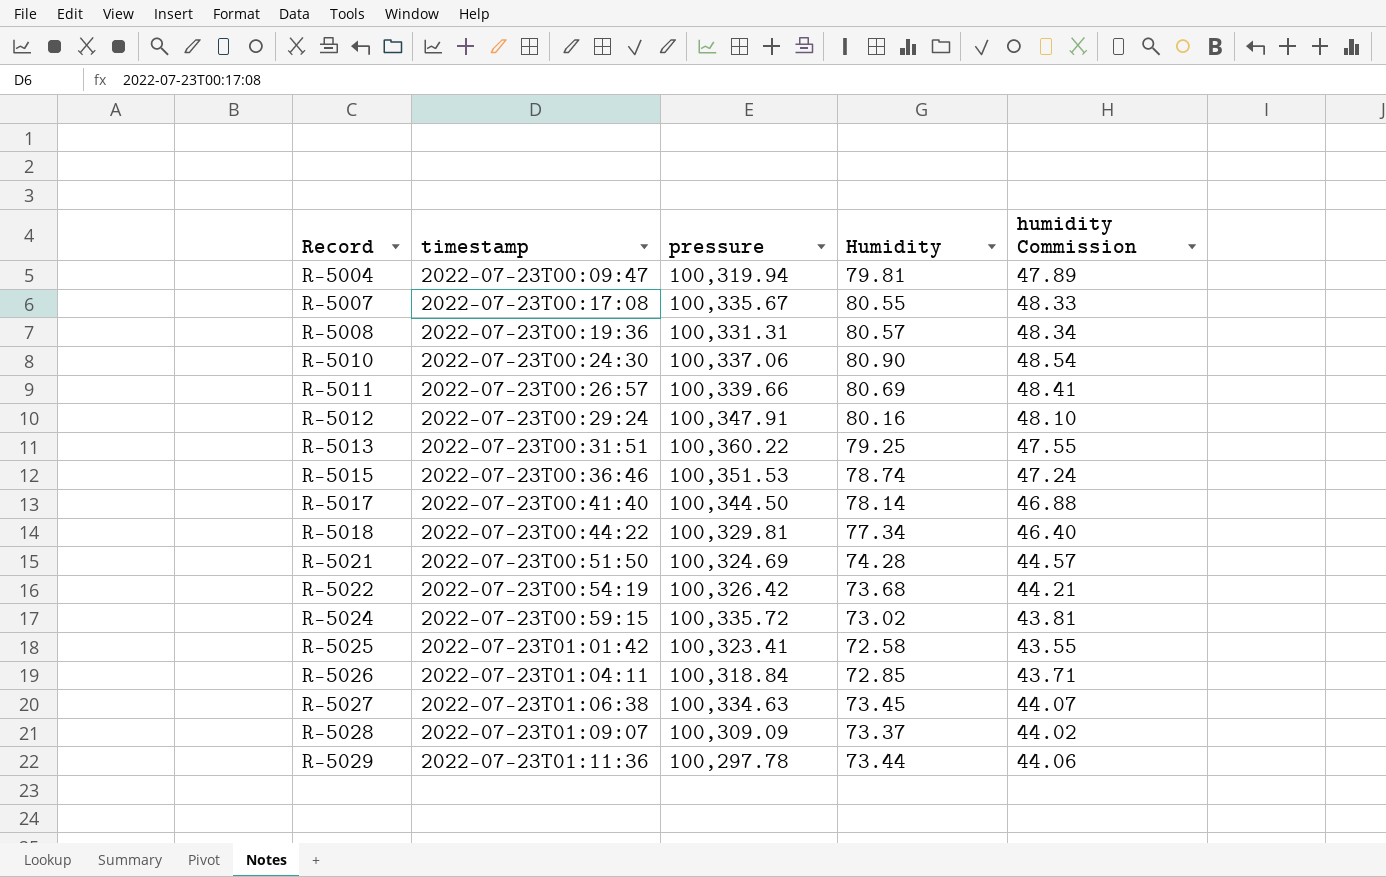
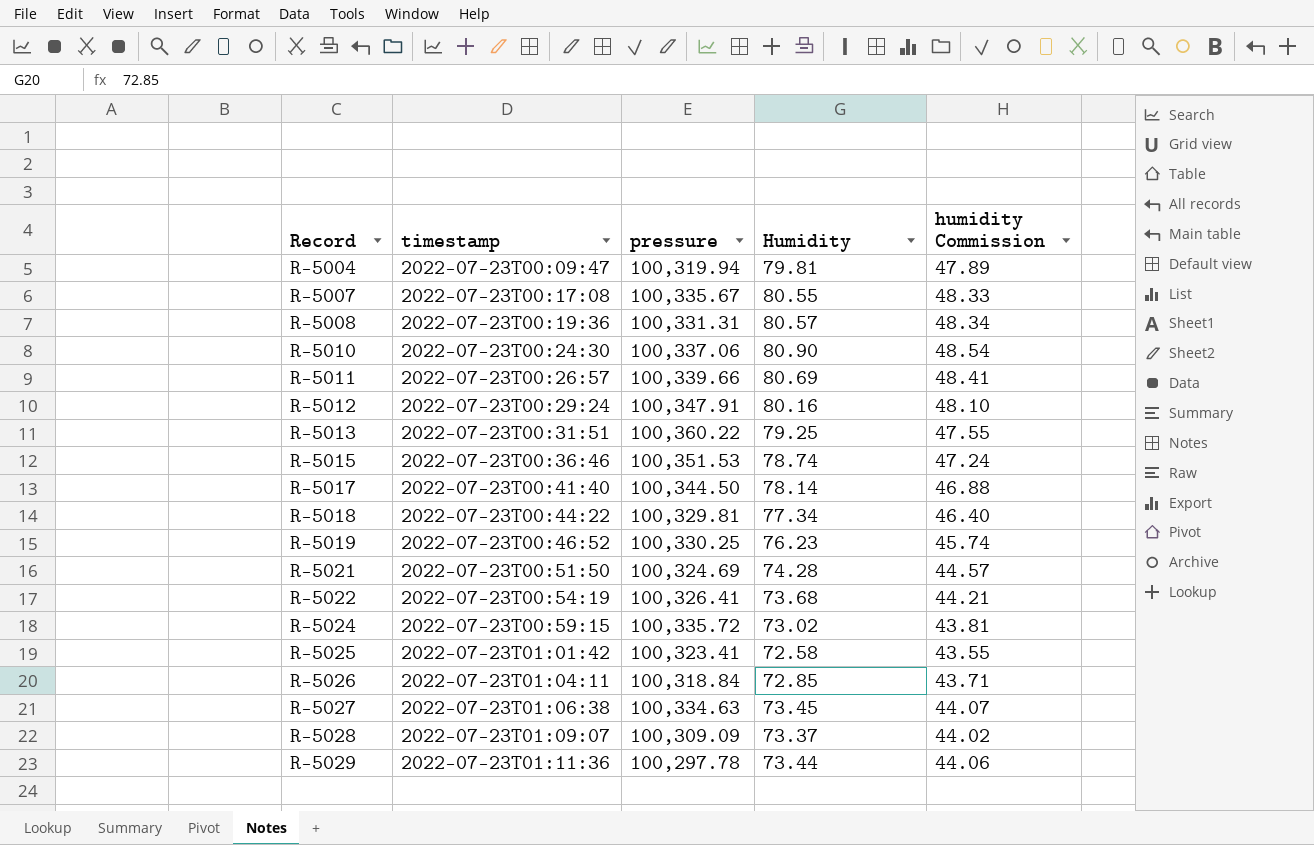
row R-5019: none -> 2022-07-23T00:46:52 | 100,330.25 | 76.23 | 45.74
R-5022 | pressure: 100,326.42 -> 100,326.41

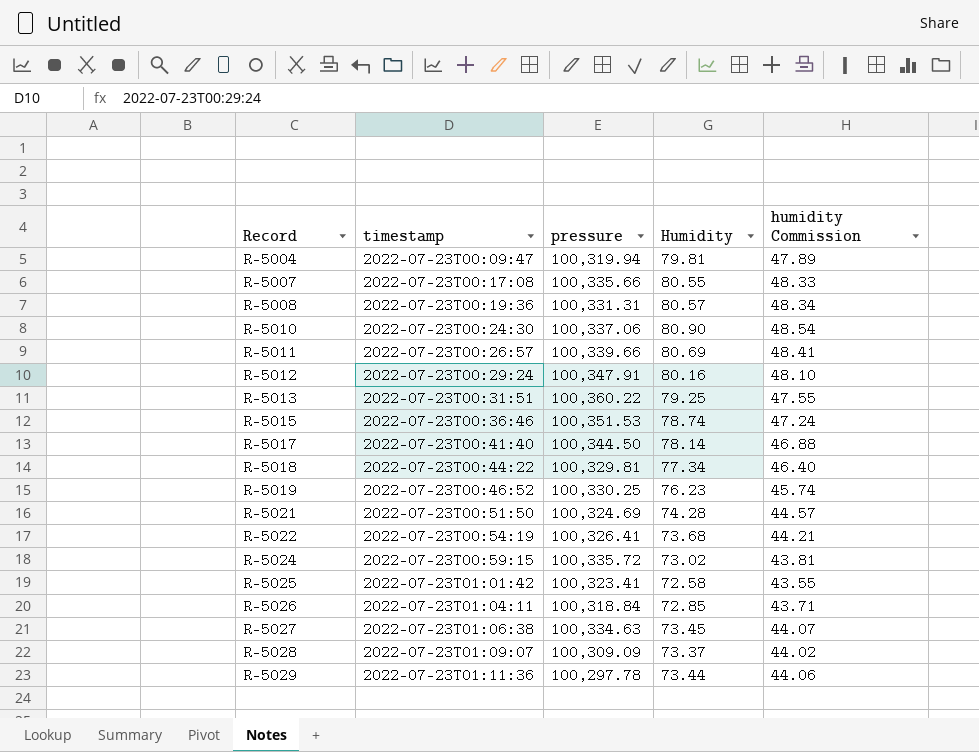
R-5007 | pressure: 100,335.67 -> 100,335.66

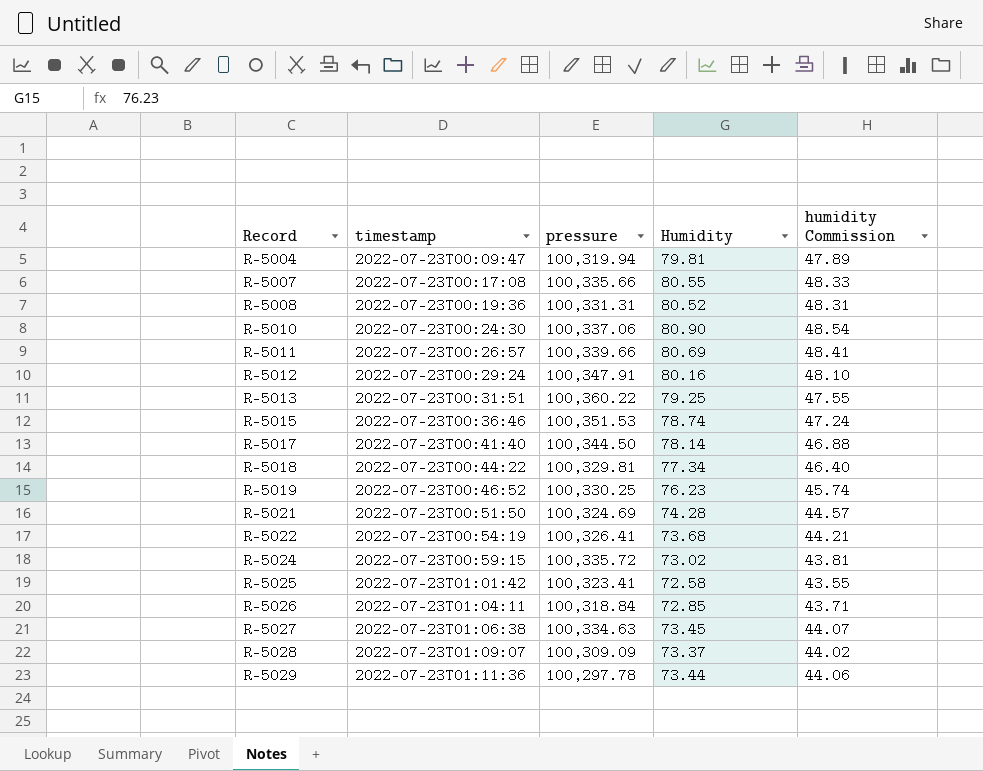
R-5008 | Humidity: 80.57 -> 80.52
R-5008 | humidity Commission: 48.34 -> 48.31

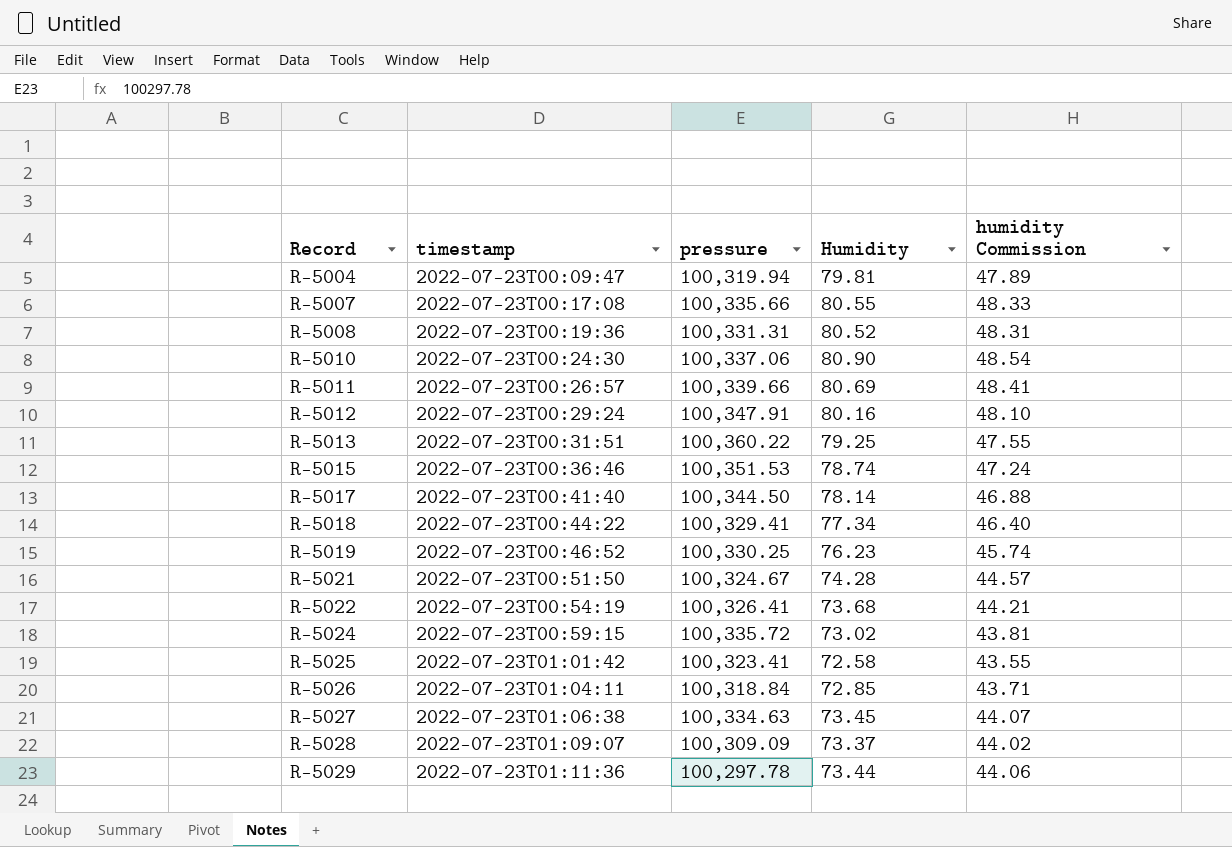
R-5018 | pressure: 100,329.81 -> 100,329.41
R-5021 | pressure: 100,324.69 -> 100,324.67

